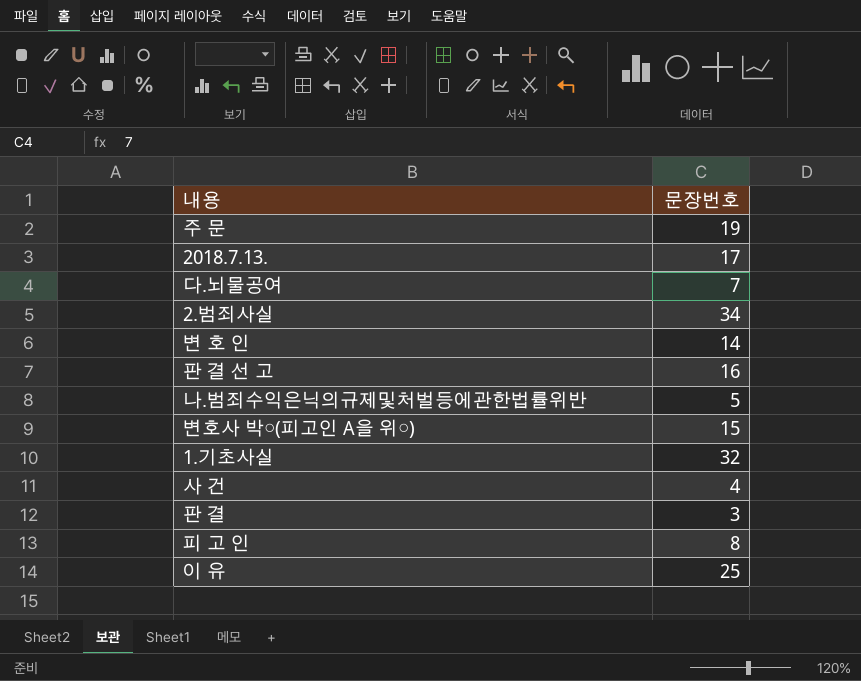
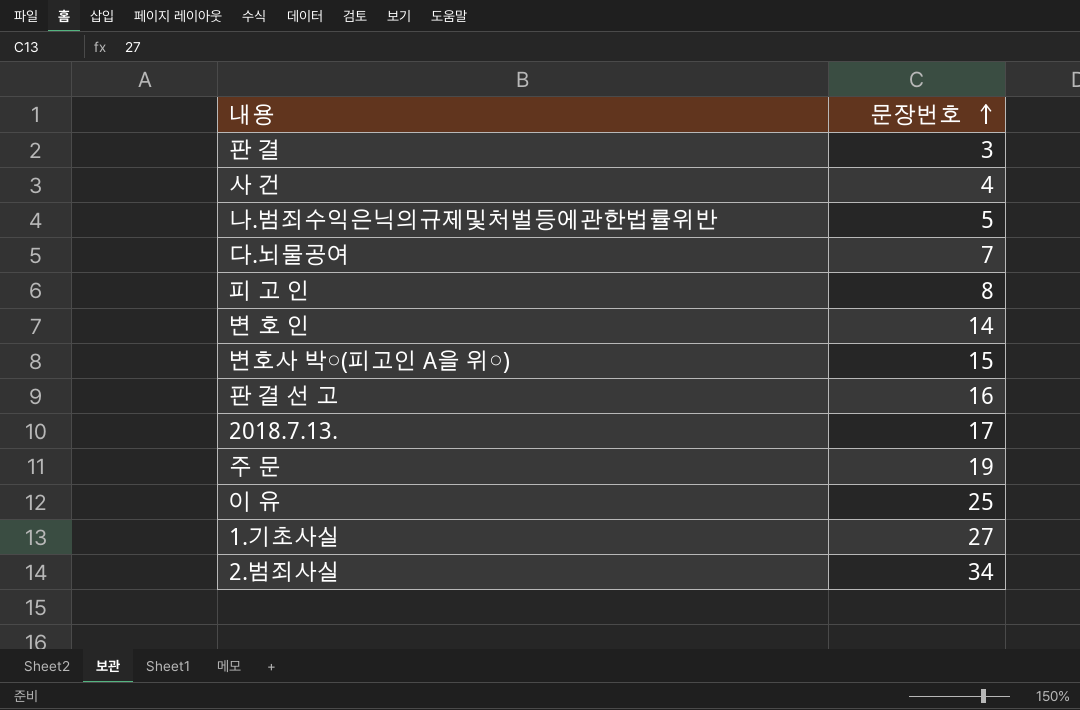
row order: none -> 문장번호 ascending
1.기초사실 | 문장번호: 32 -> 27

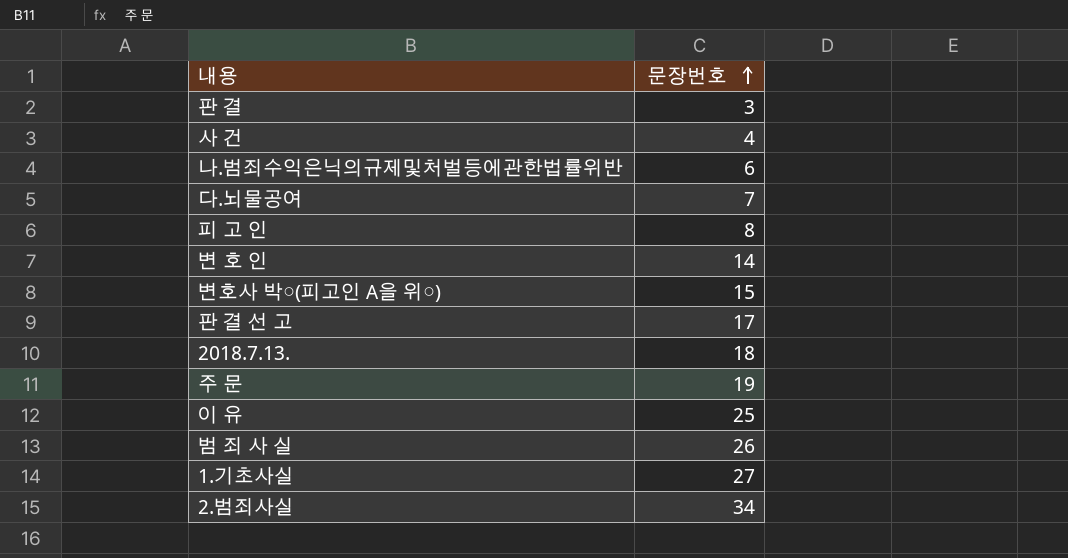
나.범죄수익은닉의규제및처벌등에관한법률위반 | 문장번호: 5 -> 6
판 결 선 고 | 문장번호: 16 -> 17
2018.7.13. | 문장번호: 17 -> 18
row 범 죄 사 실: none -> 26

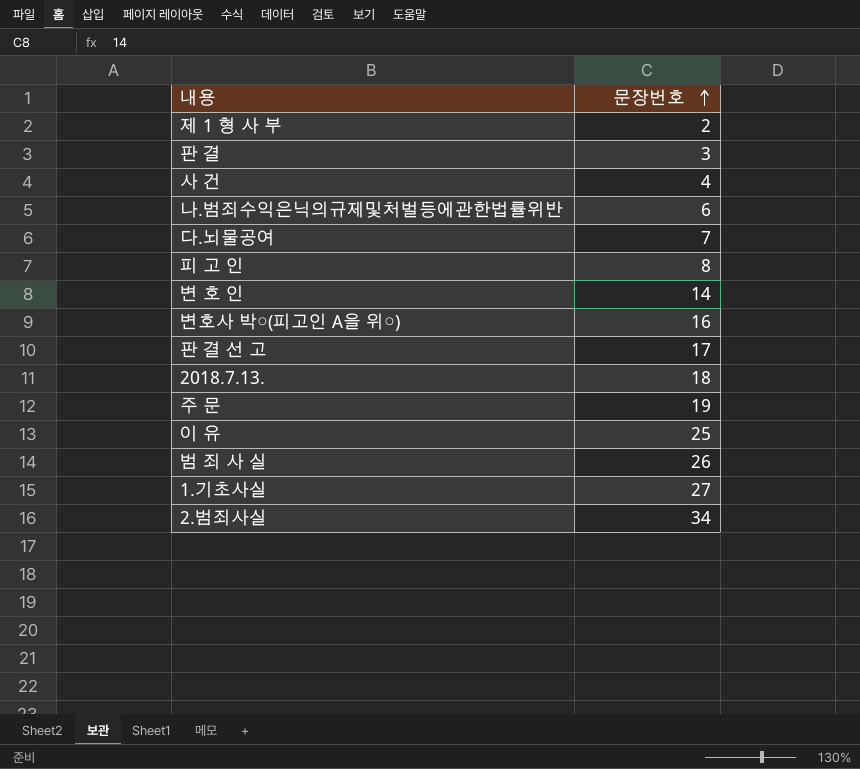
row 제 1 형 사 부: none -> 2
변호사 박○(피고인 A을 위○) | 문장번호: 15 -> 16

